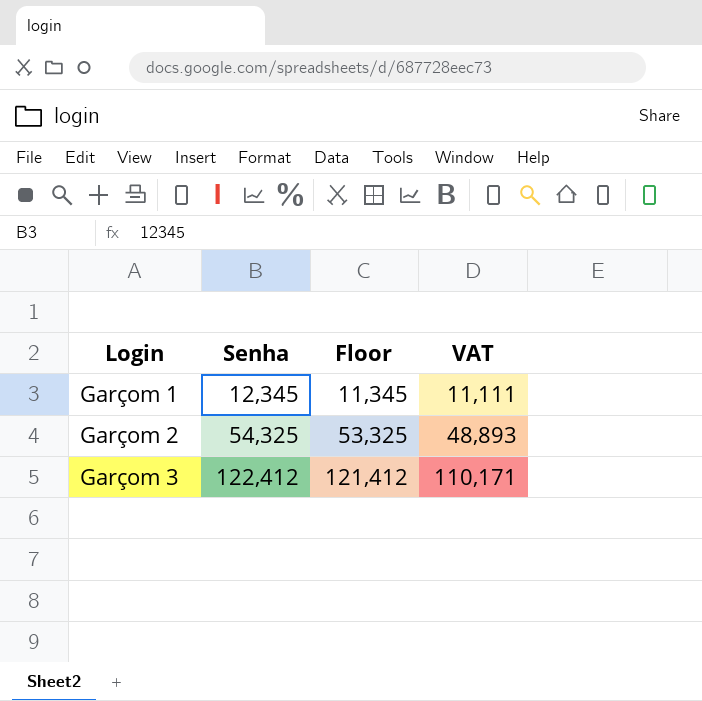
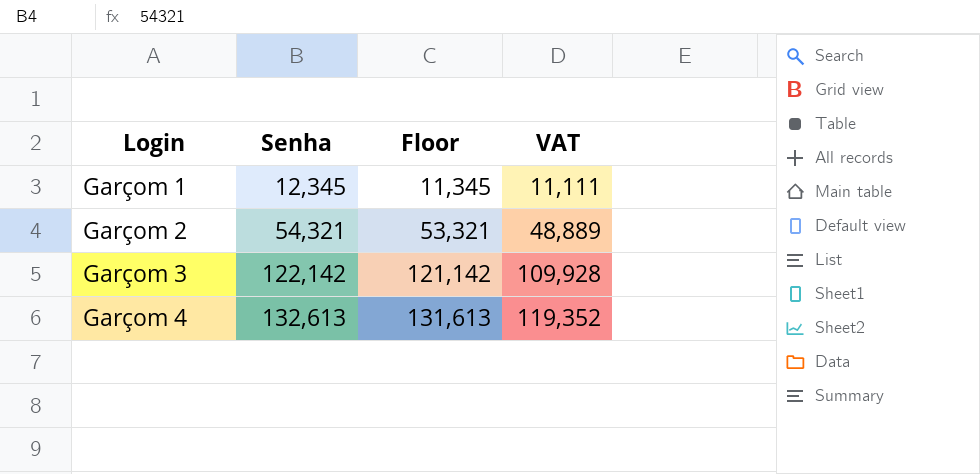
Garçom 2 | Senha: 54,325 -> 54,321
Garçom 2 | Floor: 53,325 -> 53,321
Garçom 2 | VAT: 48,893 -> 48,889
Garçom 3 | Senha: 122,412 -> 122,142
Garçom 3 | Floor: 121,412 -> 121,142
Garçom 3 | VAT: 110,171 -> 109,928
row Garçom 4: none -> 132,613 | 131,613 | 119,352

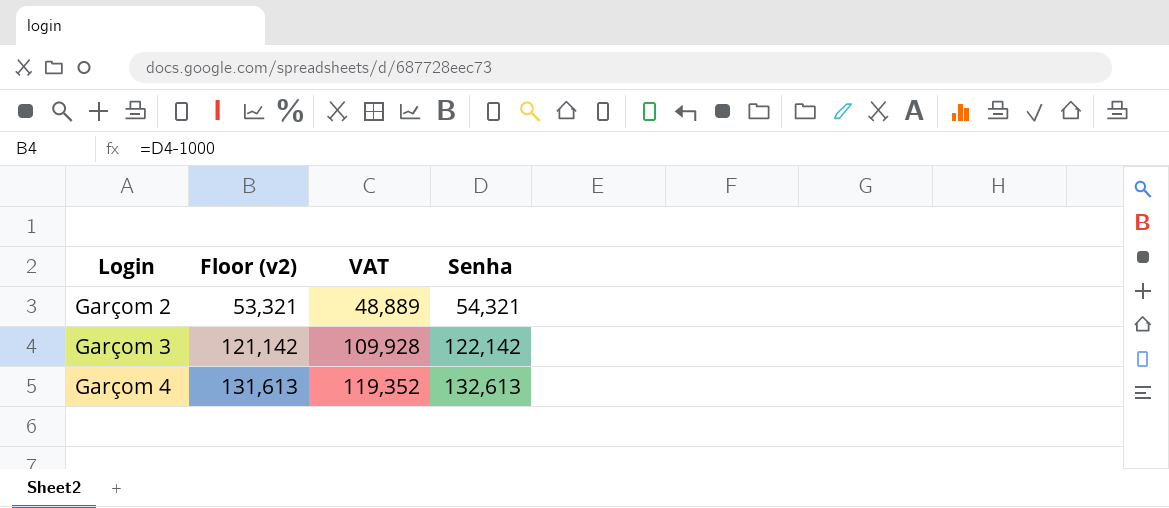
column name: Floor -> Floor (v2)
column Senha | position: 2 -> 4
row Garçom 1: 12,345 | 11,345 | 11,111 -> none

